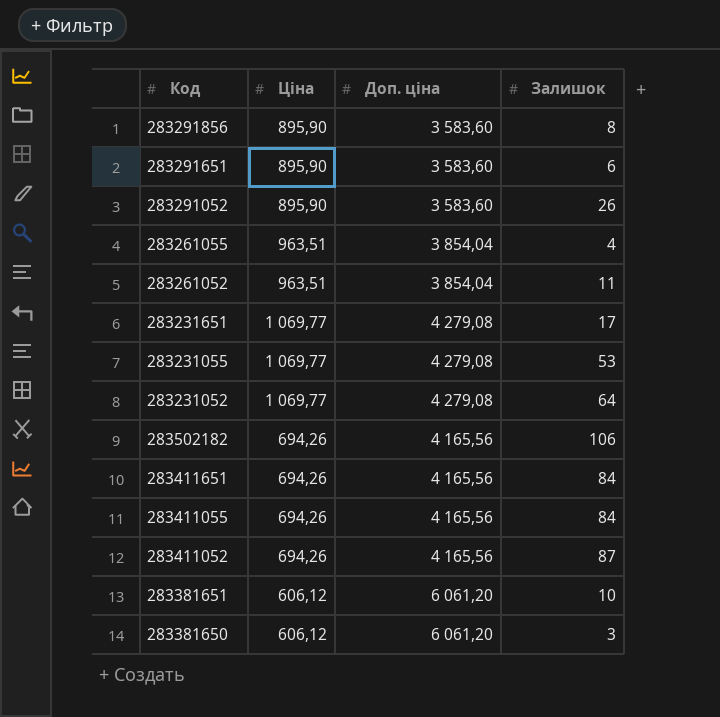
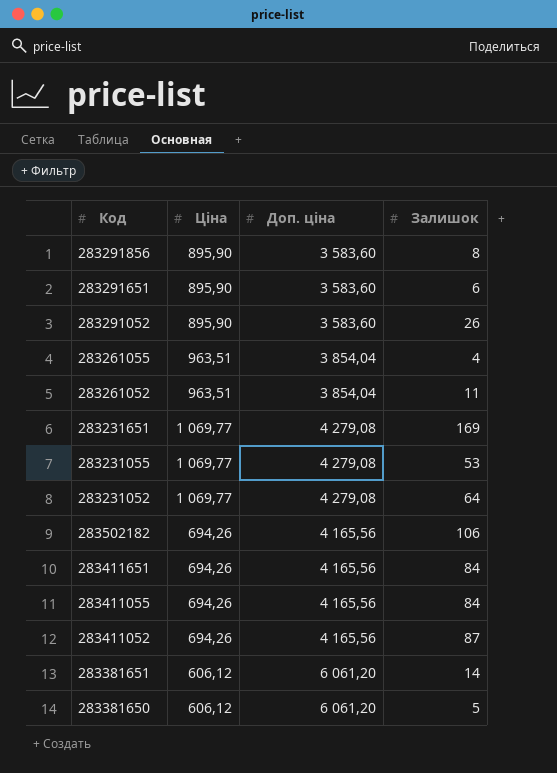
283231651 | Залишок: 17 -> 169
283381651 | Залишок: 10 -> 14
283381650 | Залишок: 3 -> 5

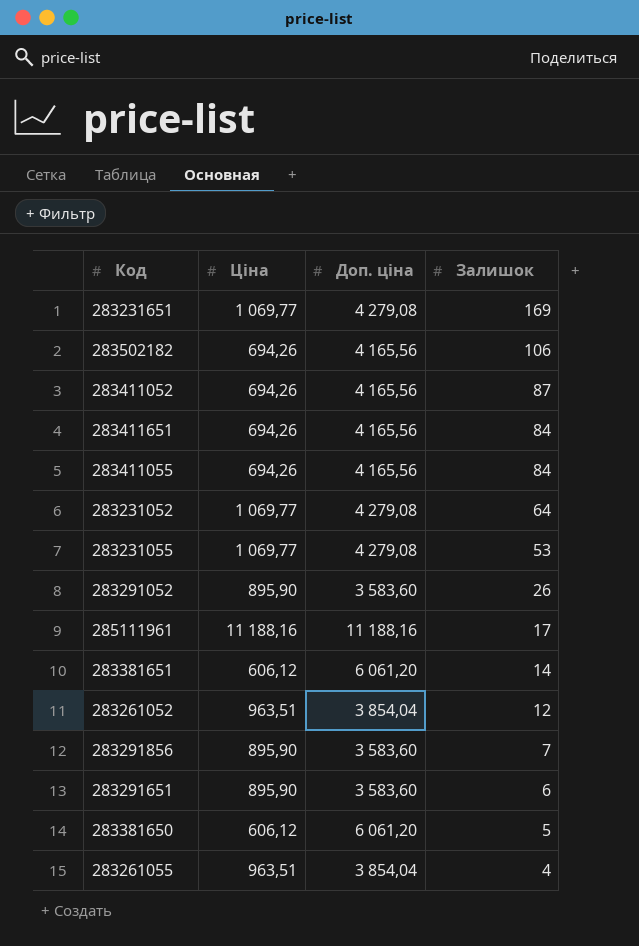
row order: none -> Залишок descending
row 285111961: none -> 11 188,16 | 11 188,16 | 17
283261052 | Залишок: 11 -> 12
283291856 | Залишок: 8 -> 7

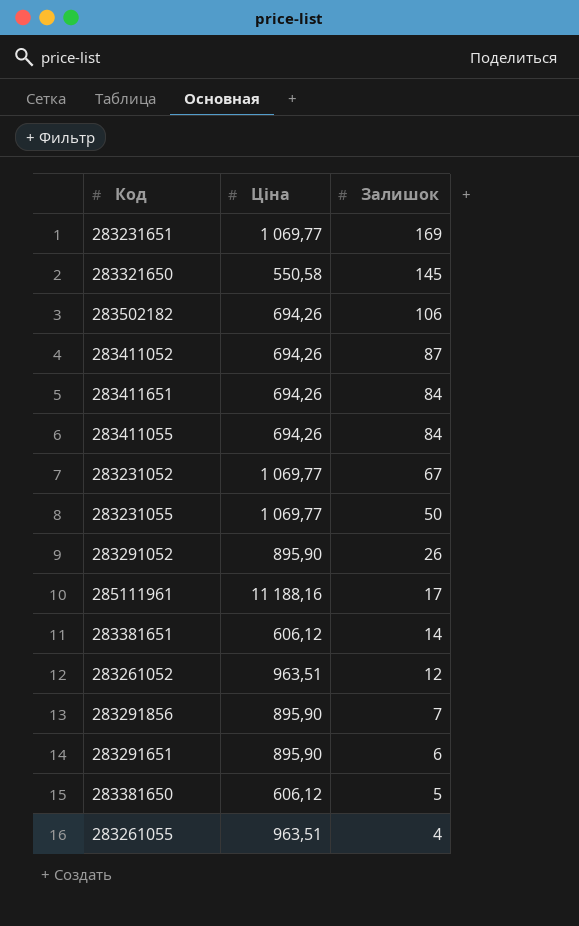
column Доп. ціна | position: 3 -> none
row 283321650: none -> 550,58 | 145
283231052 | Залишок: 64 -> 67
283231055 | Залишок: 53 -> 50

